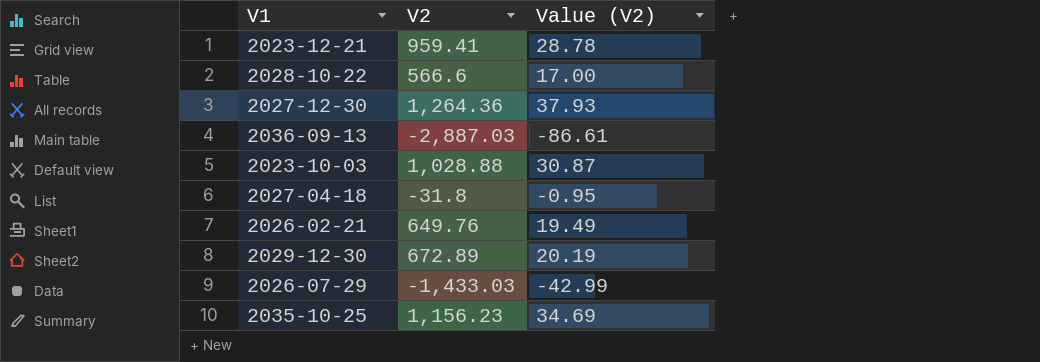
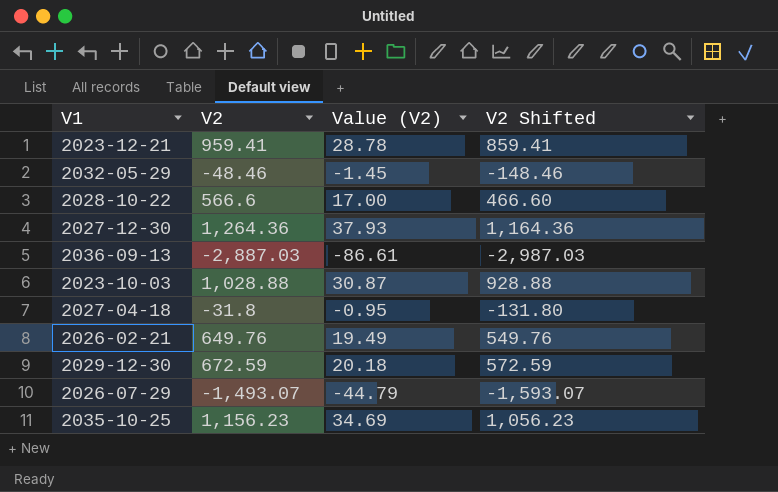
column V2 Shifted | formula: none -> [V2] - 100
row 2032-05-29: none -> -48.46 | -1.45 | -148.46
2029-12-30 | V2: 672.89 -> 672.59
2029-12-30 | Value (V2): 20.19 -> 20.18
2026-07-29 | V2: -1,433.03 -> -1,493.07
2026-07-29 | Value (V2): -42.99 -> -44.79

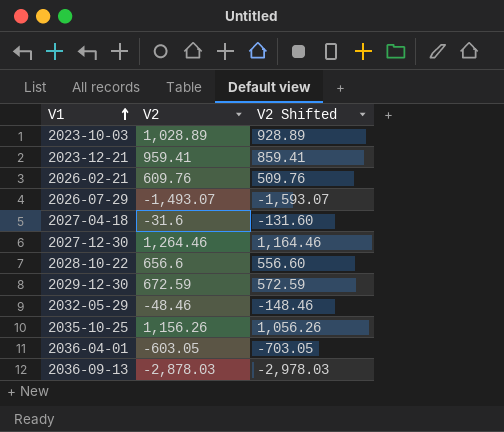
row order: none -> V1 ascending
column Value (V2) | formula: [V2] * 0.03 -> none
2023-10-03 | V2: 1,028.88 -> 1,028.89
2023-10-03 | V2 Shifted: 928.88 -> 928.89
2026-02-21 | V2: 649.76 -> 609.76
2026-02-21 | V2 Shifted: 549.76 -> 509.76
2027-04-18 | V2: -31.8 -> -31.6
2027-04-18 | V2 Shifted: -131.80 -> -131.60
2027-12-30 | V2: 1,264.36 -> 1,264.46
2027-12-30 | V2 Shifted: 1,164.36 -> 1,164.46
2028-10-22 | V2: 566.6 -> 656.6
2028-10-22 | V2 Shifted: 466.60 -> 556.60
2035-10-25 | V2: 1,156.23 -> 1,156.26
2035-10-25 | V2 Shifted: 1,056.23 -> 1,056.26
row 2036-04-01: none -> -603.05 | -703.05
2036-09-13 | V2: -2,887.03 -> -2,878.03
2036-09-13 | V2 Shifted: -2,987.03 -> -2,978.03

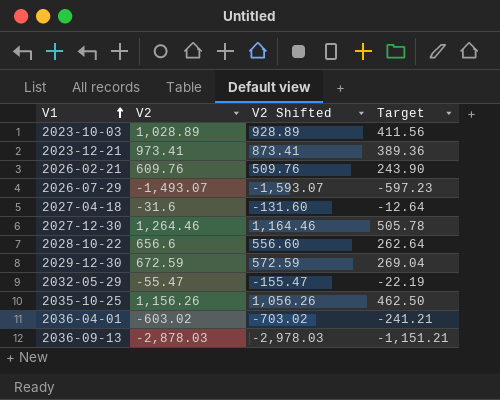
column Target | formula: none -> [V2] * 0.4
2023-12-21 | V2: 959.41 -> 973.41
2023-12-21 | V2 Shifted: 859.41 -> 873.41
2032-05-29 | V2: -48.46 -> -55.47
2032-05-29 | V2 Shifted: -148.46 -> -155.47
2036-04-01 | V2: -603.05 -> -603.02
2036-04-01 | V2 Shifted: -703.05 -> -703.02

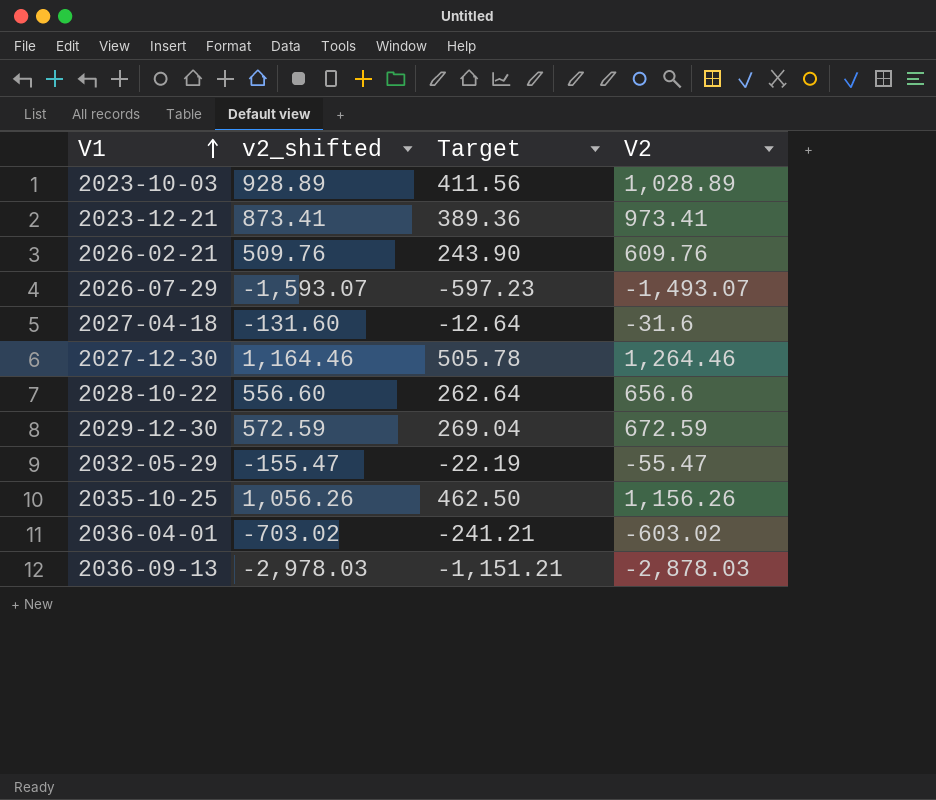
column name: V2 Shifted -> v2_shifted
column V2 | position: 2 -> 4

